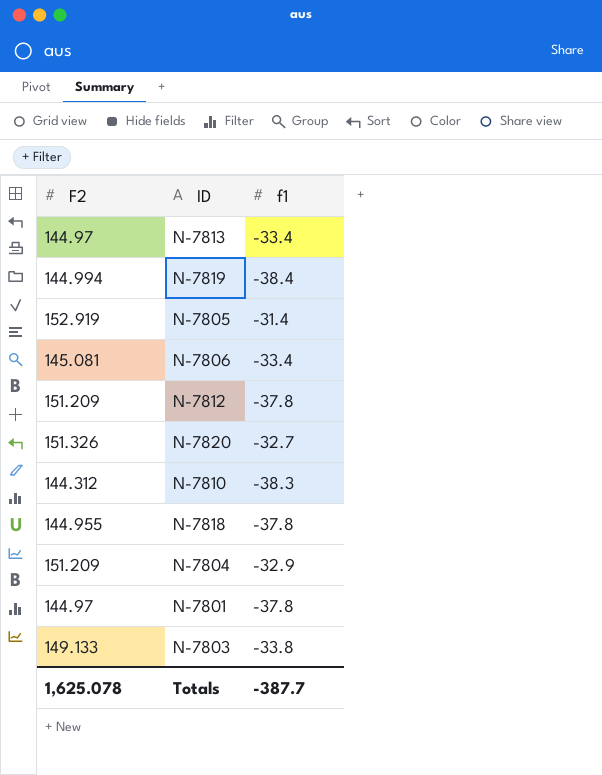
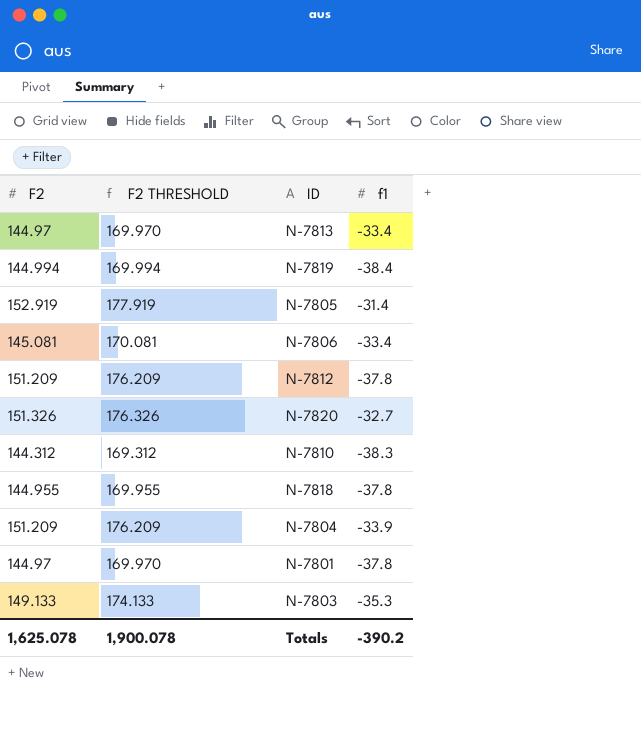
column F2 THRESHOLD | formula: none -> [F2] + 25
N-7804 | f1: -32.9 -> -33.9
N-7803 | f1: -33.8 -> -35.3
Totals | f1: -387.7 -> -390.2

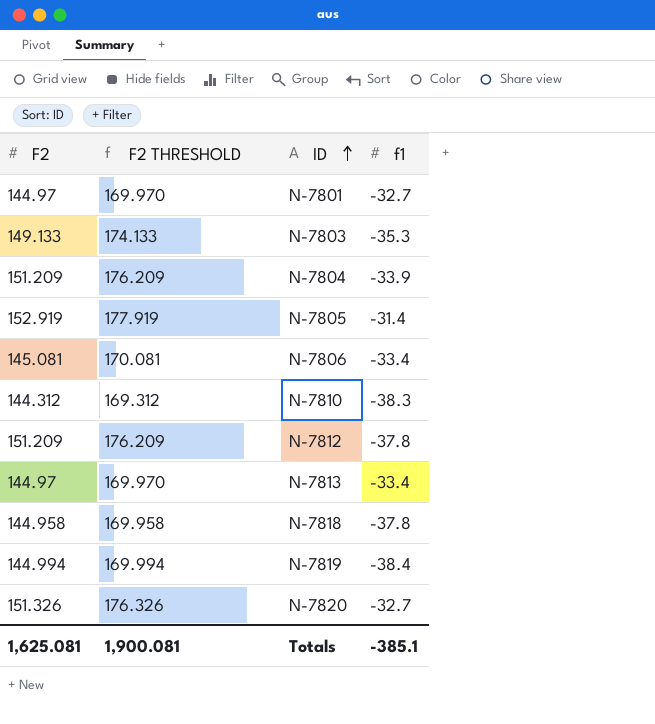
row order: none -> ID ascending
N-7801 | f1: -37.8 -> -32.7
N-7818 | F2: 144.955 -> 144.958
N-7818 | F2 THRESHOLD: 169.955 -> 169.958
Totals | F2: 1,625.078 -> 1,625.081
Totals | F2 THRESHOLD: 1,900.078 -> 1,900.081
Totals | f1: -390.2 -> -385.1

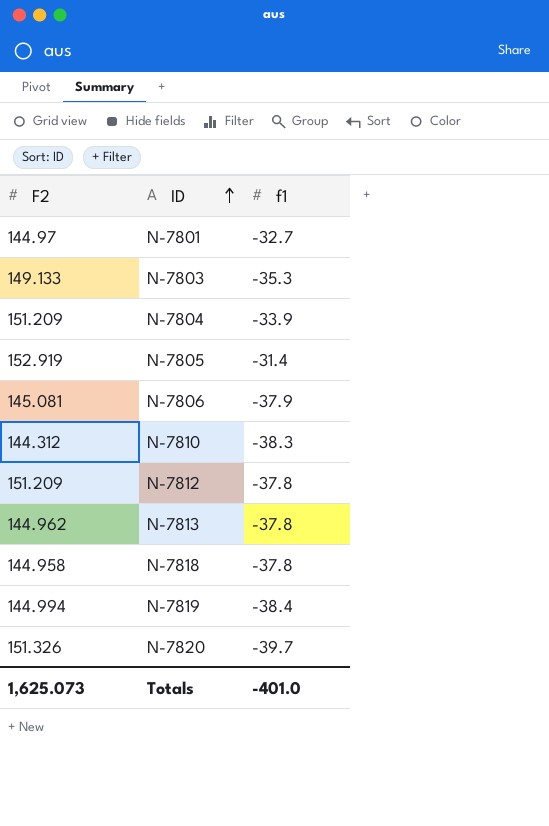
column F2 THRESHOLD | formula: [F2] + 25 -> none
N-7806 | f1: -33.4 -> -37.9
N-7813 | F2: 144.97 -> 144.962
N-7813 | f1: -33.4 -> -37.8
N-7820 | f1: -32.7 -> -39.7
Totals | F2: 1,625.081 -> 1,625.073
Totals | f1: -385.1 -> -401.0

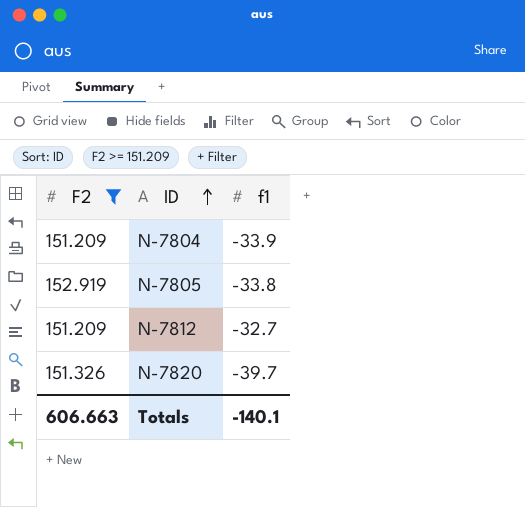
filter: none -> F2 >= 151.209
N-7805 | f1: -31.4 -> -33.8
N-7812 | f1: -37.8 -> -32.7
Totals | F2: 1,625.073 -> 606.663
Totals | f1: -401.0 -> -140.1

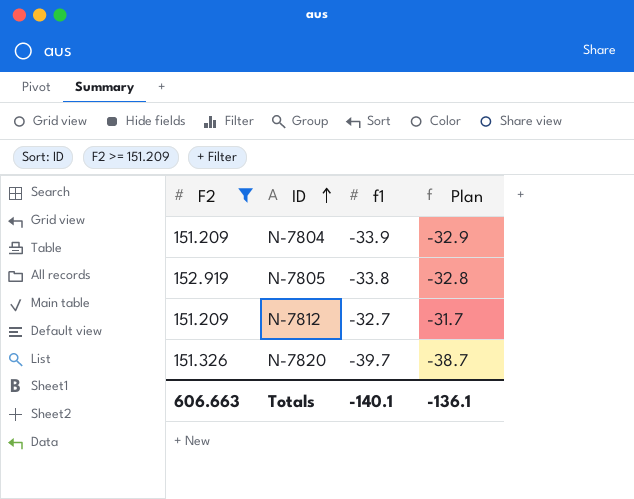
column Plan | formula: none -> [f1] + 1

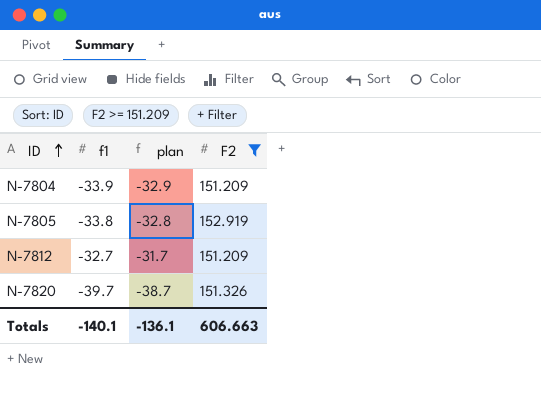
column name: Plan -> plan
column F2 | position: 1 -> 4

